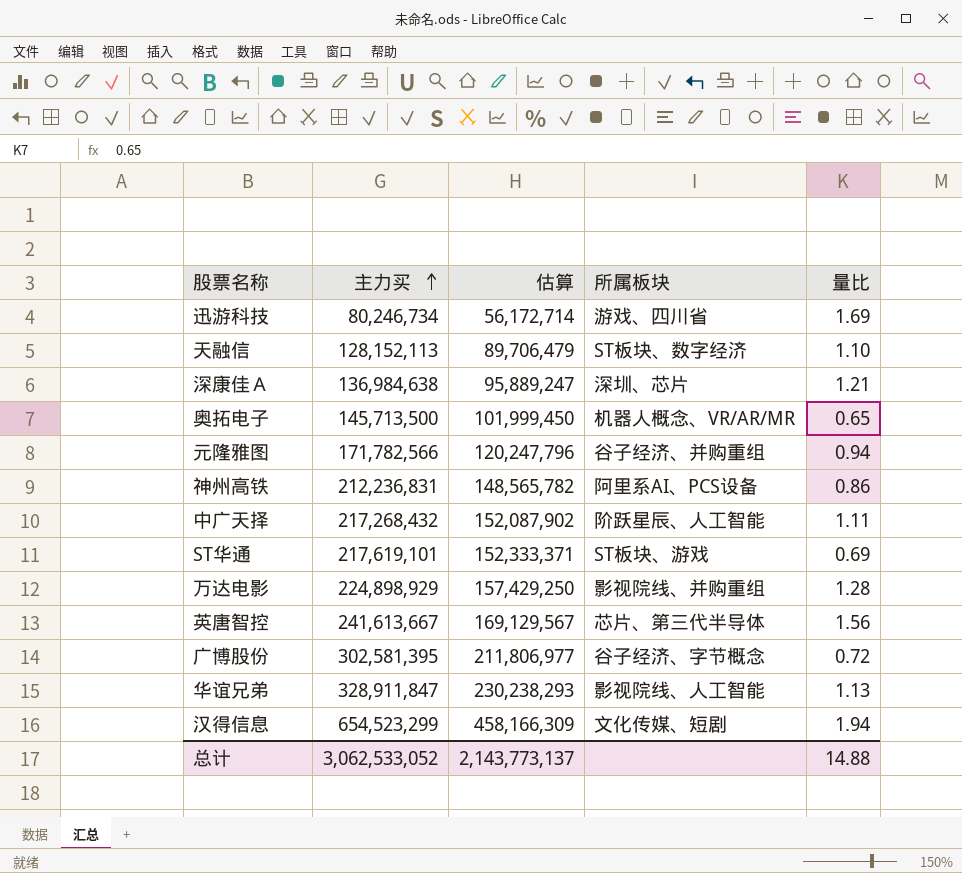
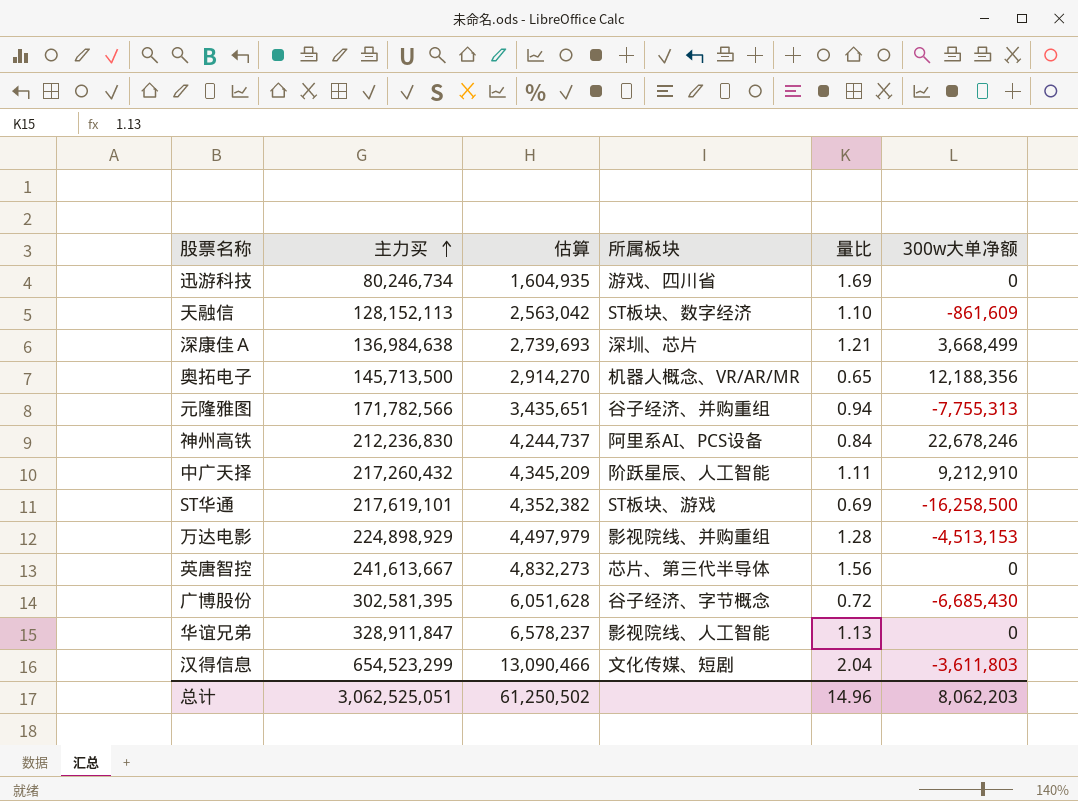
column 估算 | formula: [主力买] * 0.7 -> [主力买] * 0.02
column 300w大单净额 | position: none -> 6
神州高铁 | 主力买: 212,236,831 -> 212,236,830
神州高铁 | 量比: 0.86 -> 0.84
中广天择 | 主力买: 217,268,432 -> 217,260,432
汉得信息 | 量比: 1.94 -> 2.04
总计 | 主力买: 3,062,533,052 -> 3,062,525,051
总计 | 估算: 2,143,773,137 -> 61,250,502
总计 | 量比: 14.88 -> 14.96

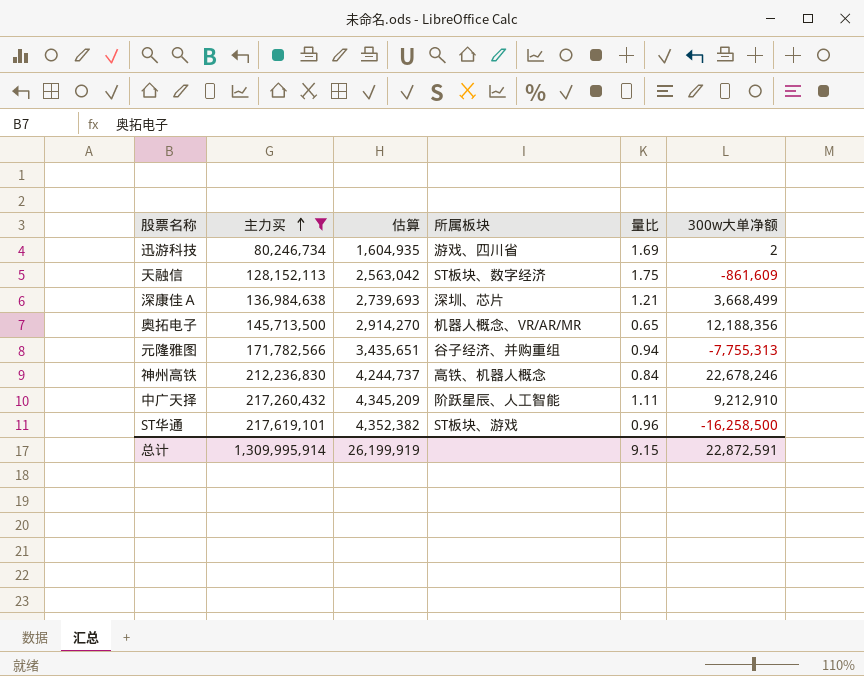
filter: none -> 主力买 <= 217,619,101
迅游科技 | 300w大单净额: 0 -> 2
天融信 | 量比: 1.10 -> 1.75
神州高铁 | 所属板块: 阿里系AI、PCS设备 -> 高铁、机器人概念
ST华通 | 量比: 0.69 -> 0.96
总计 | 主力买: 3,062,525,051 -> 1,309,995,914
总计 | 估算: 61,250,502 -> 26,199,919
总计 | 量比: 14.96 -> 9.15
总计 | 300w大单净额: 8,062,203 -> 22,872,591

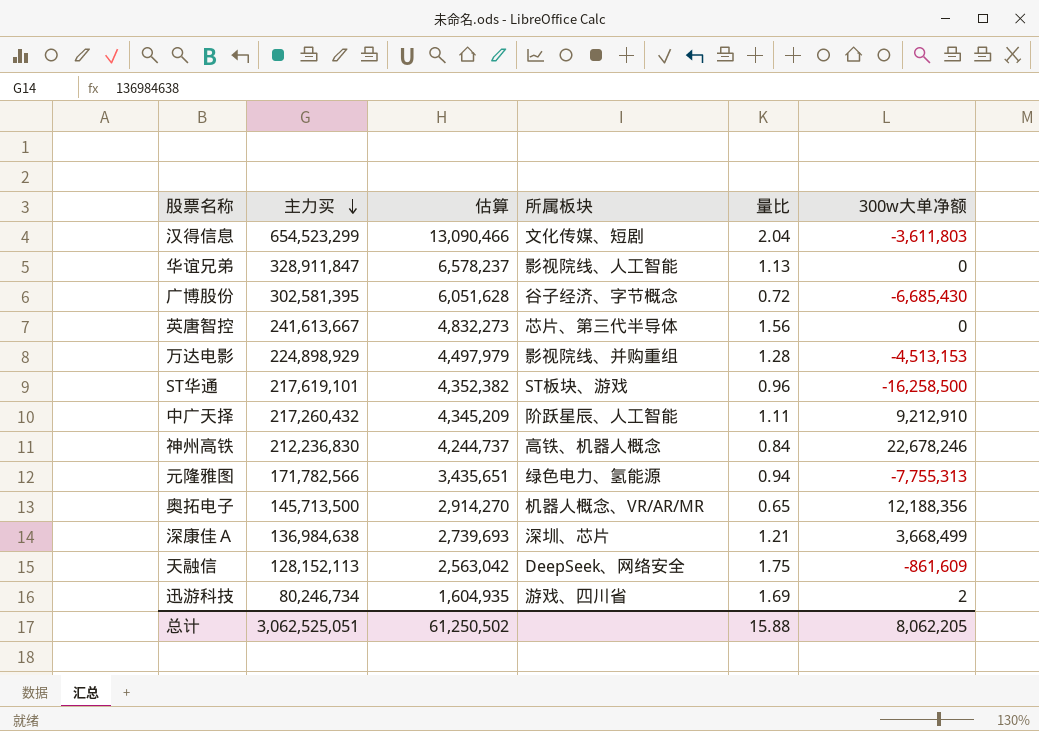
filter: 主力买 <= 217,619,101 -> none
row order: 主力买 ascending -> 主力买 descending
元隆雅图 | 所属板块: 谷子经济、并购重组 -> 绿色电力、氢能源
天融信 | 所属板块: ST板块、数字经济 -> DeepSeek、网络安全
总计 | 主力买: 1,309,995,914 -> 3,062,525,051
总计 | 估算: 26,199,919 -> 61,250,502
总计 | 量比: 9.15 -> 15.88
总计 | 300w大单净额: 22,872,591 -> 8,062,205

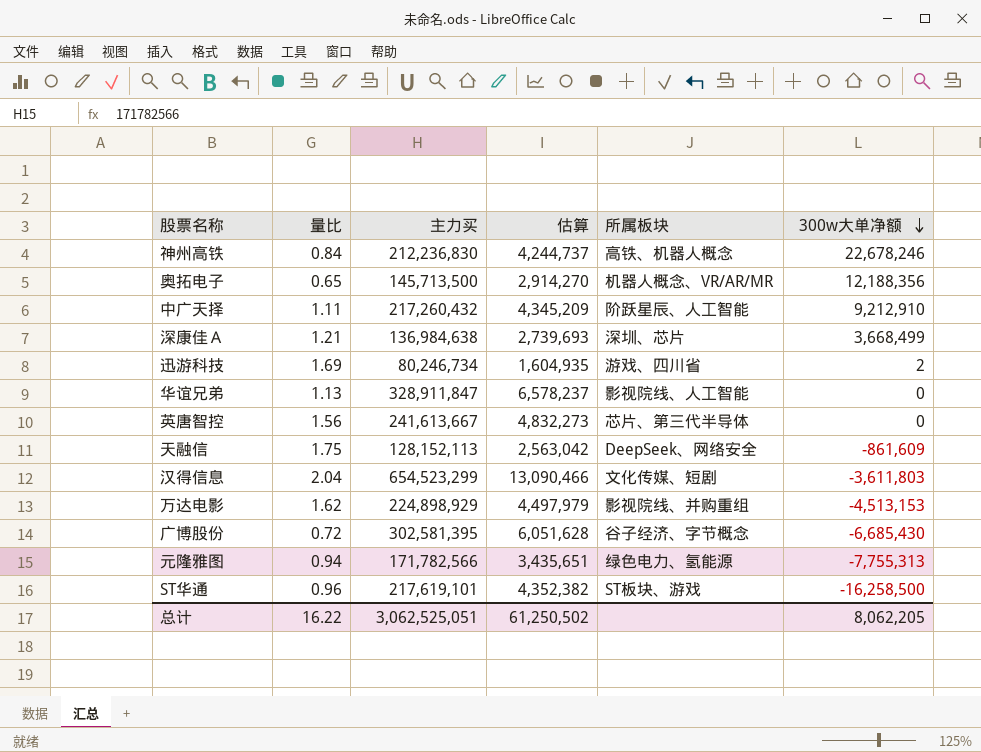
row order: 主力买 descending -> 300w大单净额 descending
column 量比 | position: 5 -> 2
万达电影 | 量比: 1.28 -> 1.62
总计 | 量比: 15.88 -> 16.22

